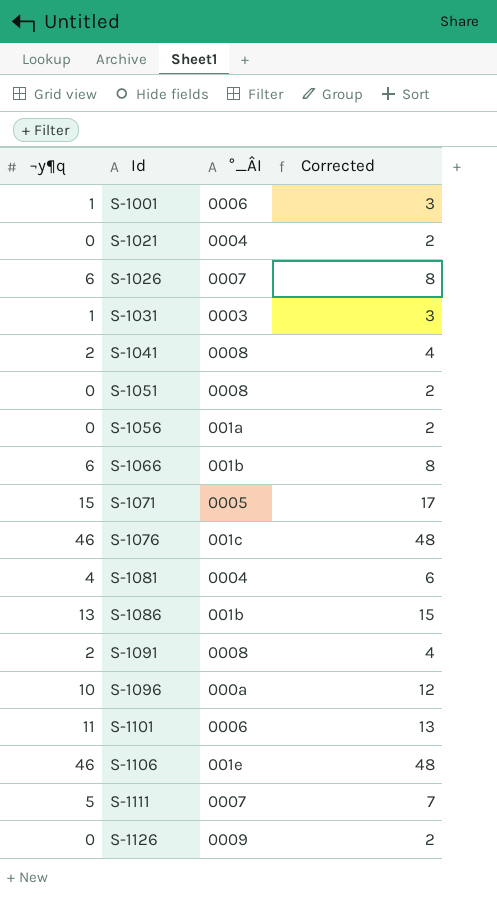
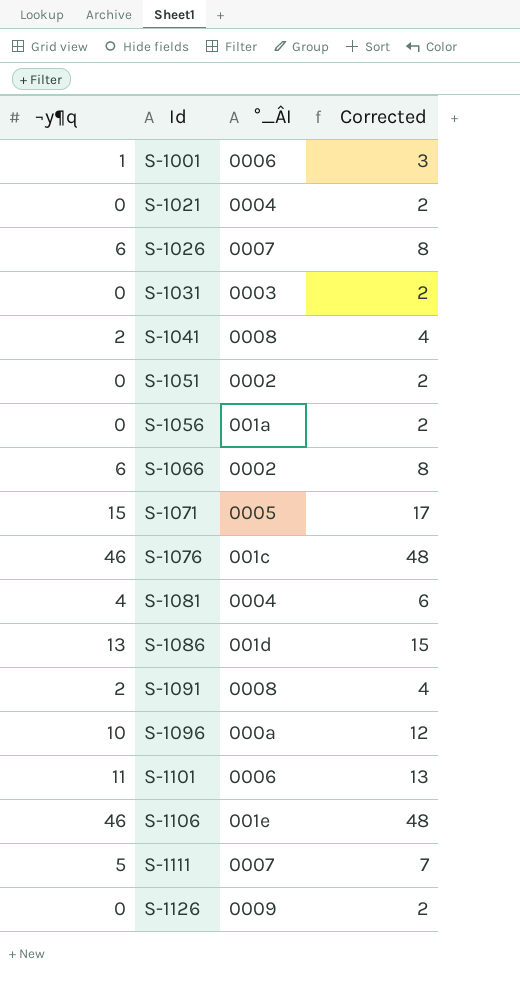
S-1031 | ¬y¶q: 1 -> 0
S-1031 | Corrected: 3 -> 2
S-1051 | °_ÂI: 0008 -> 0002
S-1066 | °_ÂI: 001b -> 0002
S-1086 | °_ÂI: 001b -> 001d

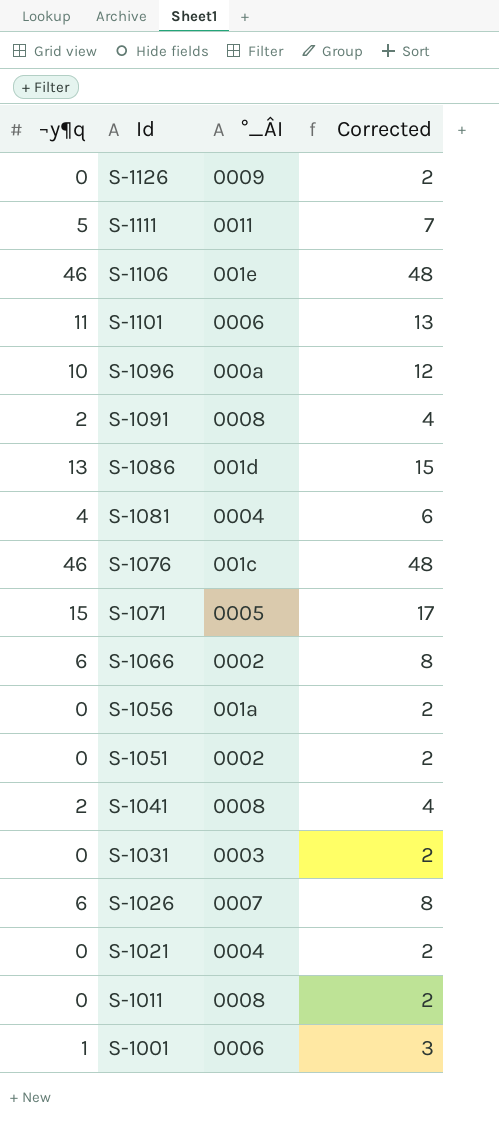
row order: Id ascending -> Id descending
S-1111 | °_ÂI: 0007 -> 0011
row S-1011: none -> 0 | 0008 | 2

